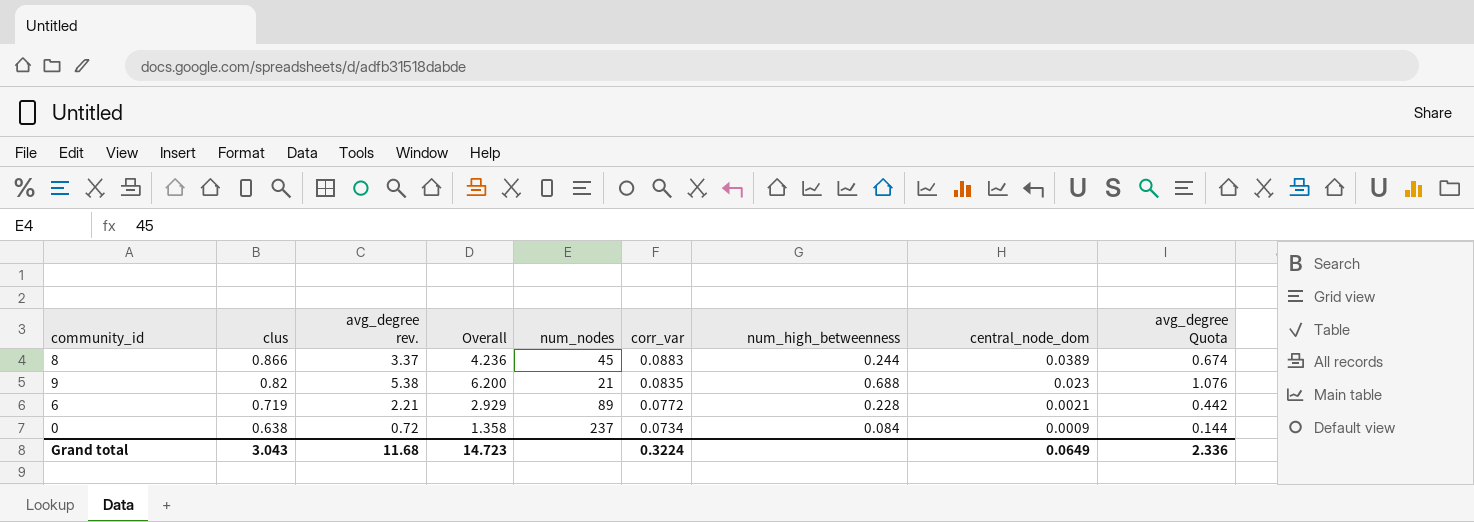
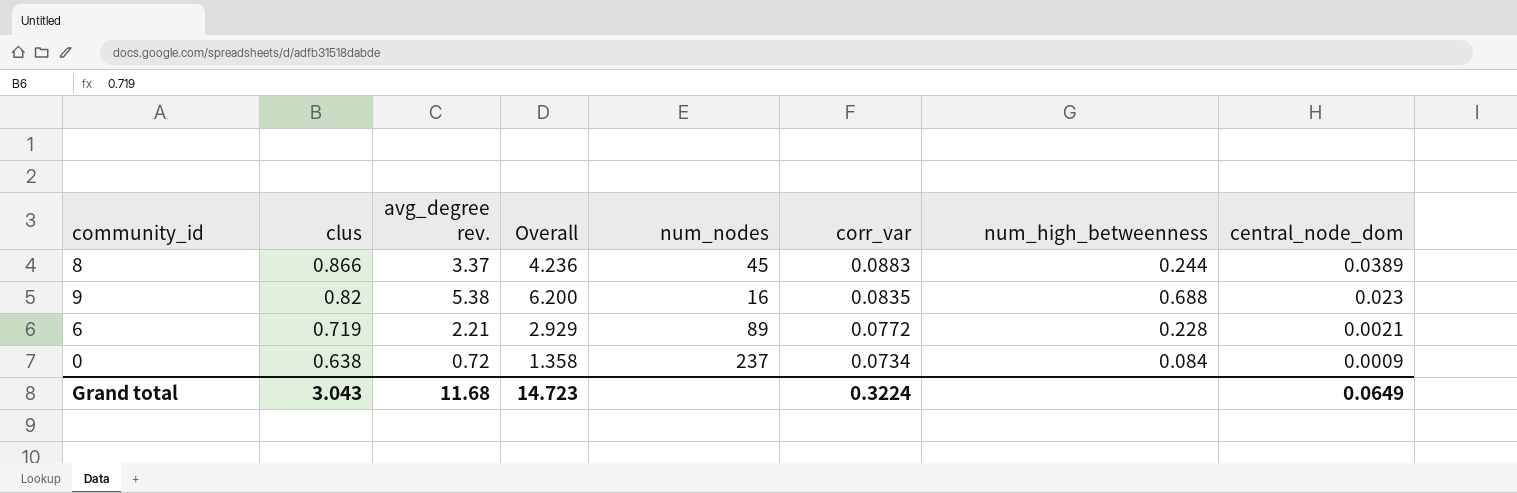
column avg_degree Quota | formula: [avg_degree rev.] * 0.2 -> none
9 | num_nodes: 21 -> 16

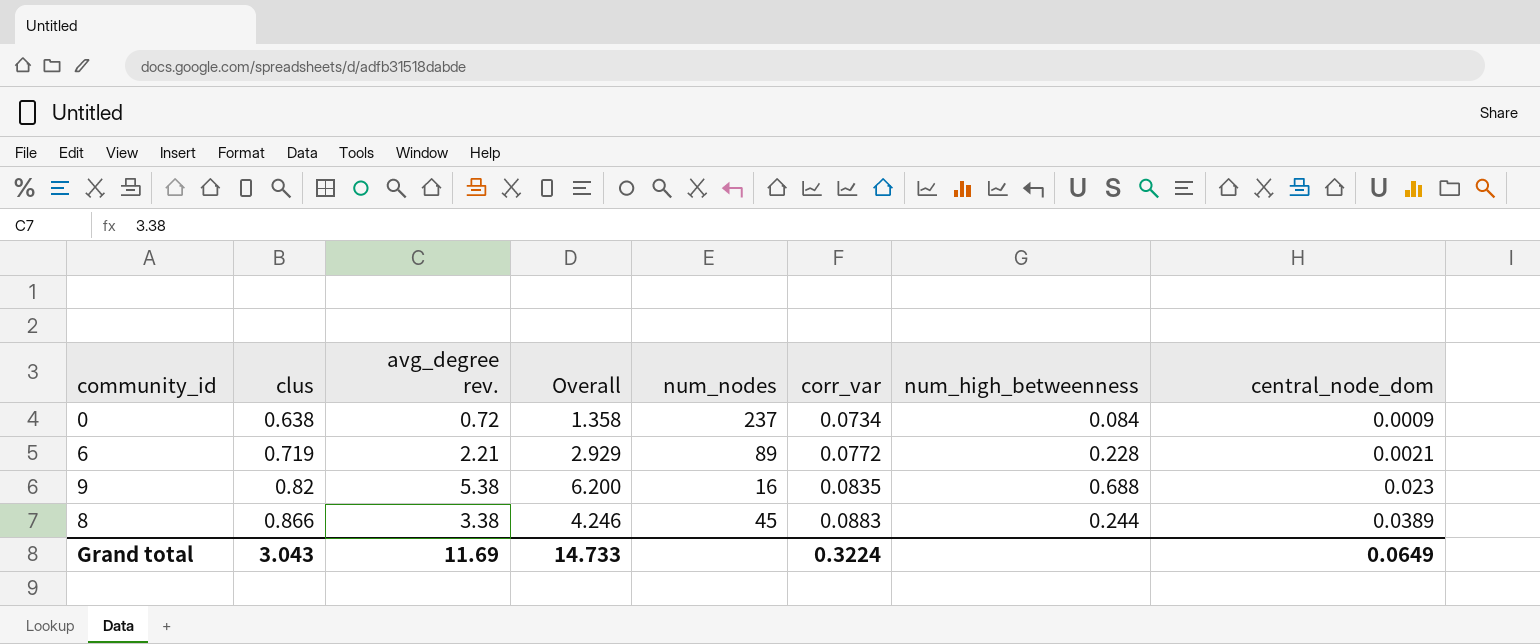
row order: clus descending -> clus ascending
8 | avg_degree rev.: 3.37 -> 3.38
8 | Overall: 4.236 -> 4.246
Grand total | avg_degree rev.: 11.68 -> 11.69
Grand total | Overall: 14.723 -> 14.733

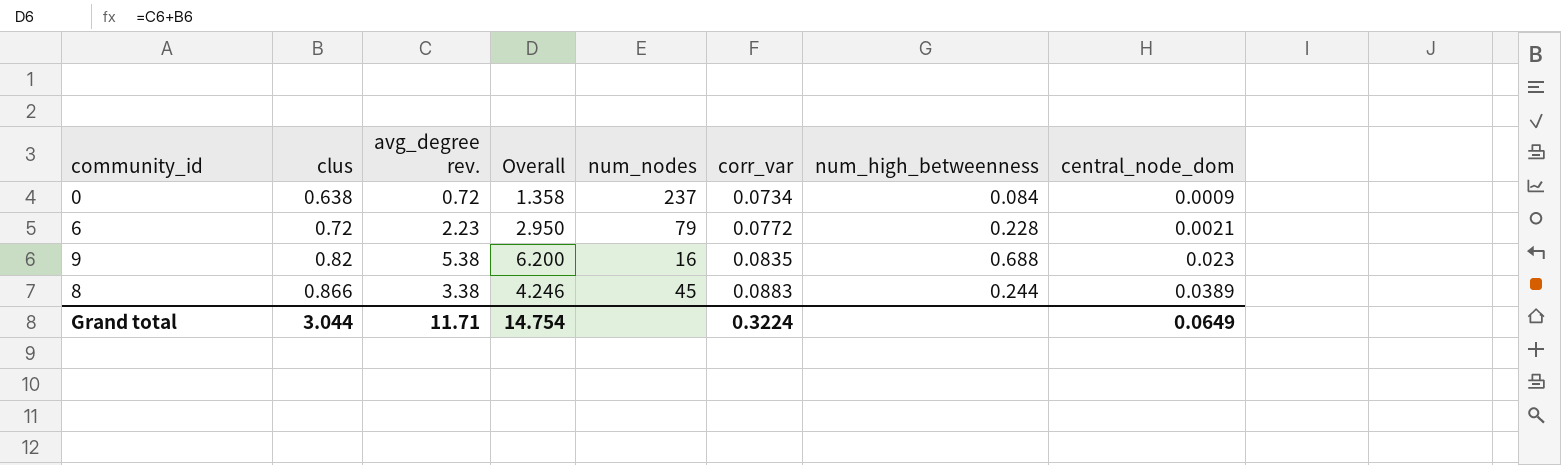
6 | clus: 0.719 -> 0.72
6 | avg_degree rev.: 2.21 -> 2.23
6 | Overall: 2.929 -> 2.950
6 | num_nodes: 89 -> 79
Grand total | clus: 3.043 -> 3.044
Grand total | avg_degree rev.: 11.69 -> 11.71
Grand total | Overall: 14.733 -> 14.754

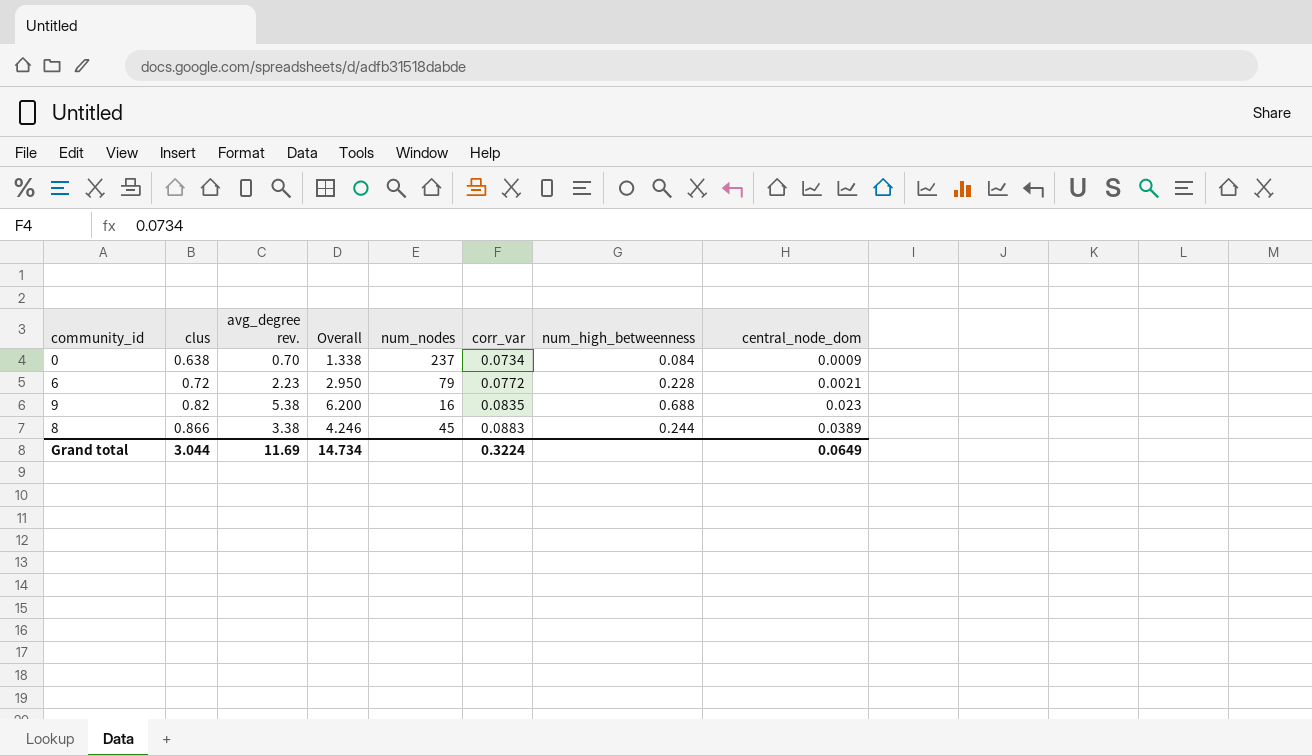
0 | avg_degree rev.: 0.72 -> 0.70
0 | Overall: 1.358 -> 1.338
Grand total | avg_degree rev.: 11.71 -> 11.69
Grand total | Overall: 14.754 -> 14.734

